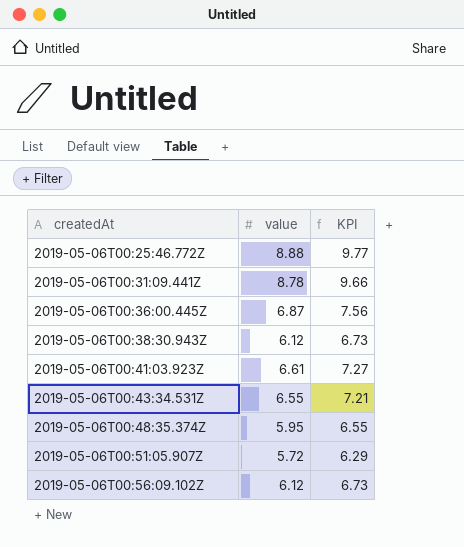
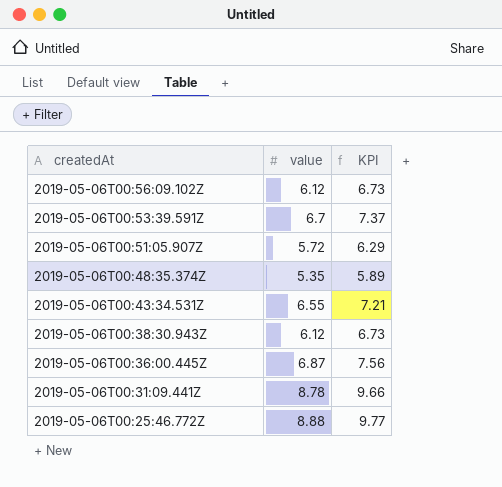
row order: createdAt ascending -> createdAt descending
row 2019-05-06T00:41:03.923Z: 6.61 | 7.27 -> none
row 2019-05-06T00:53:39.591Z: none -> 6.7 | 7.37
2019-05-06T00:48:35.374Z | value: 5.95 -> 5.35
2019-05-06T00:48:35.374Z | KPI: 6.55 -> 5.89

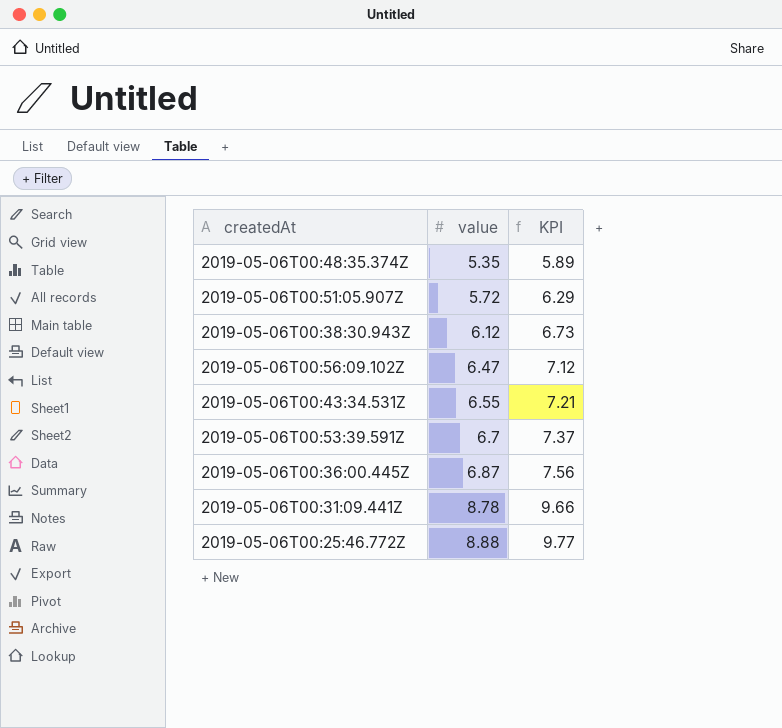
row order: createdAt descending -> value ascending
2019-05-06T00:56:09.102Z | value: 6.12 -> 6.47
2019-05-06T00:56:09.102Z | KPI: 6.73 -> 7.12

